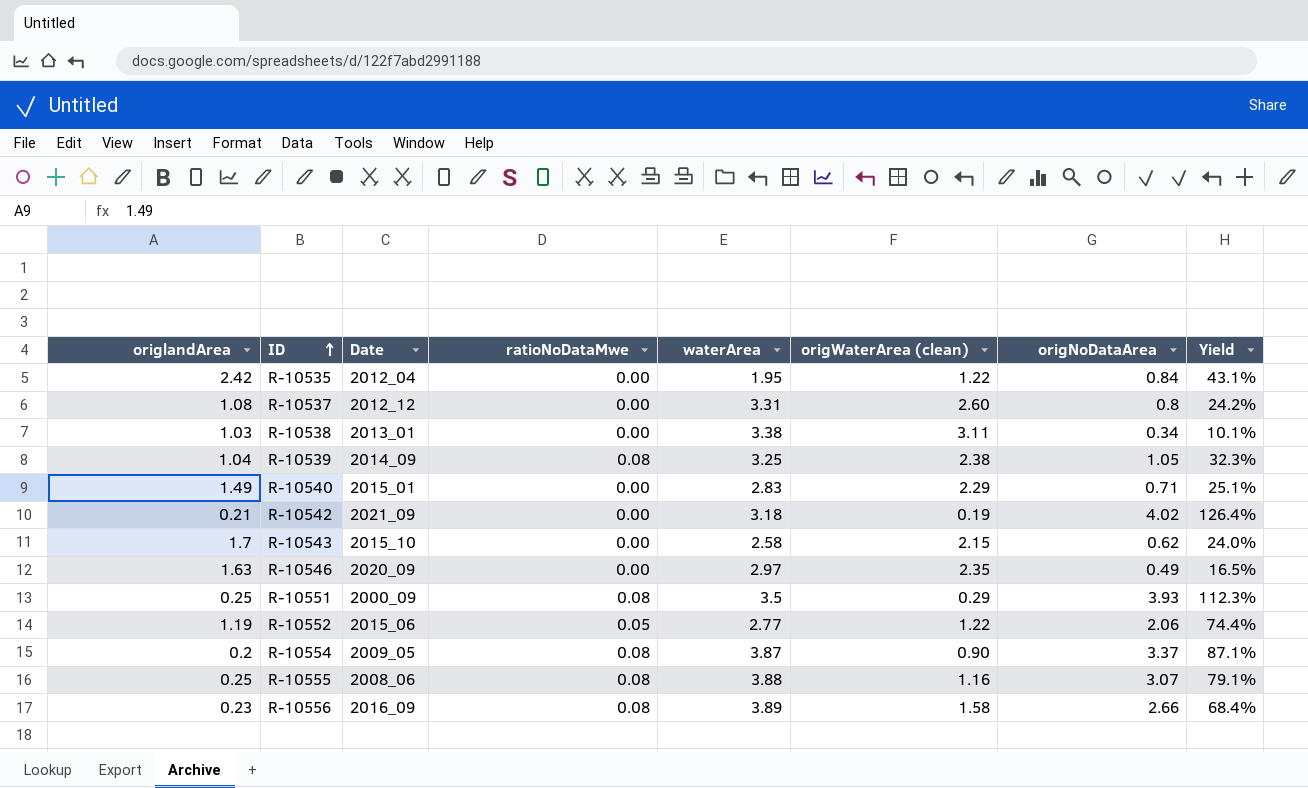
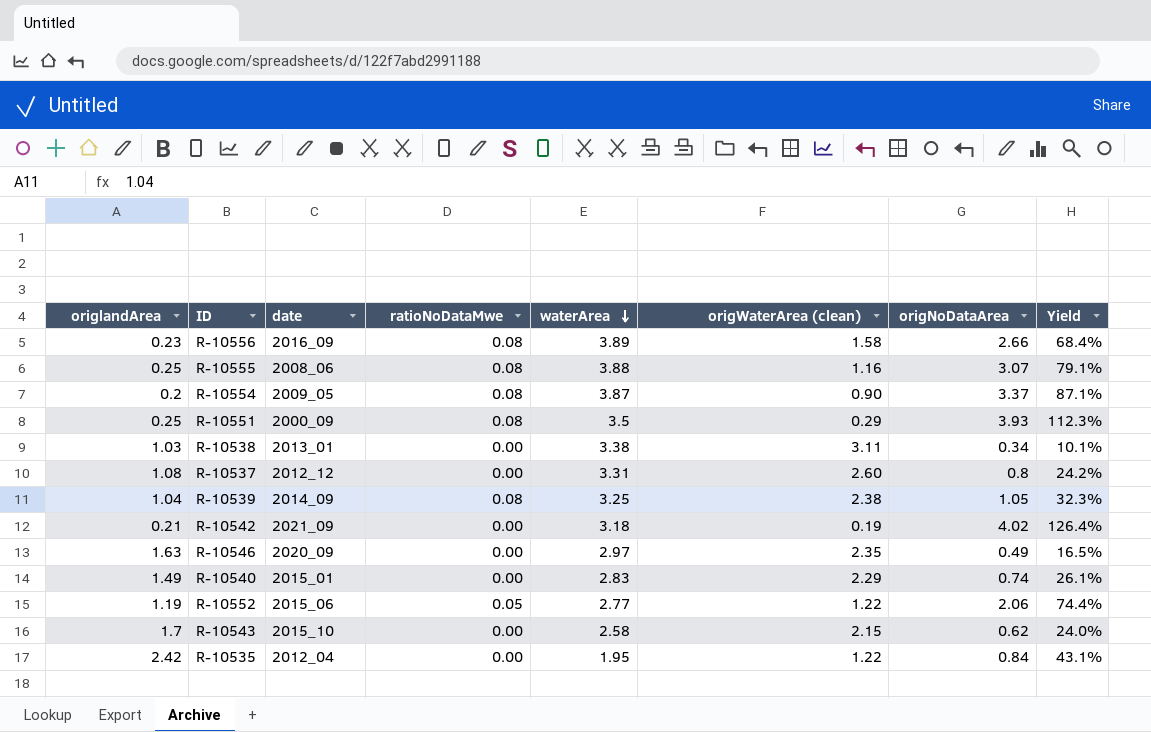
row order: ID ascending -> waterArea descending
column name: Date -> date
R-10540 | origNoDataArea: 0.71 -> 0.74
R-10540 | Yield: 25.1% -> 26.1%

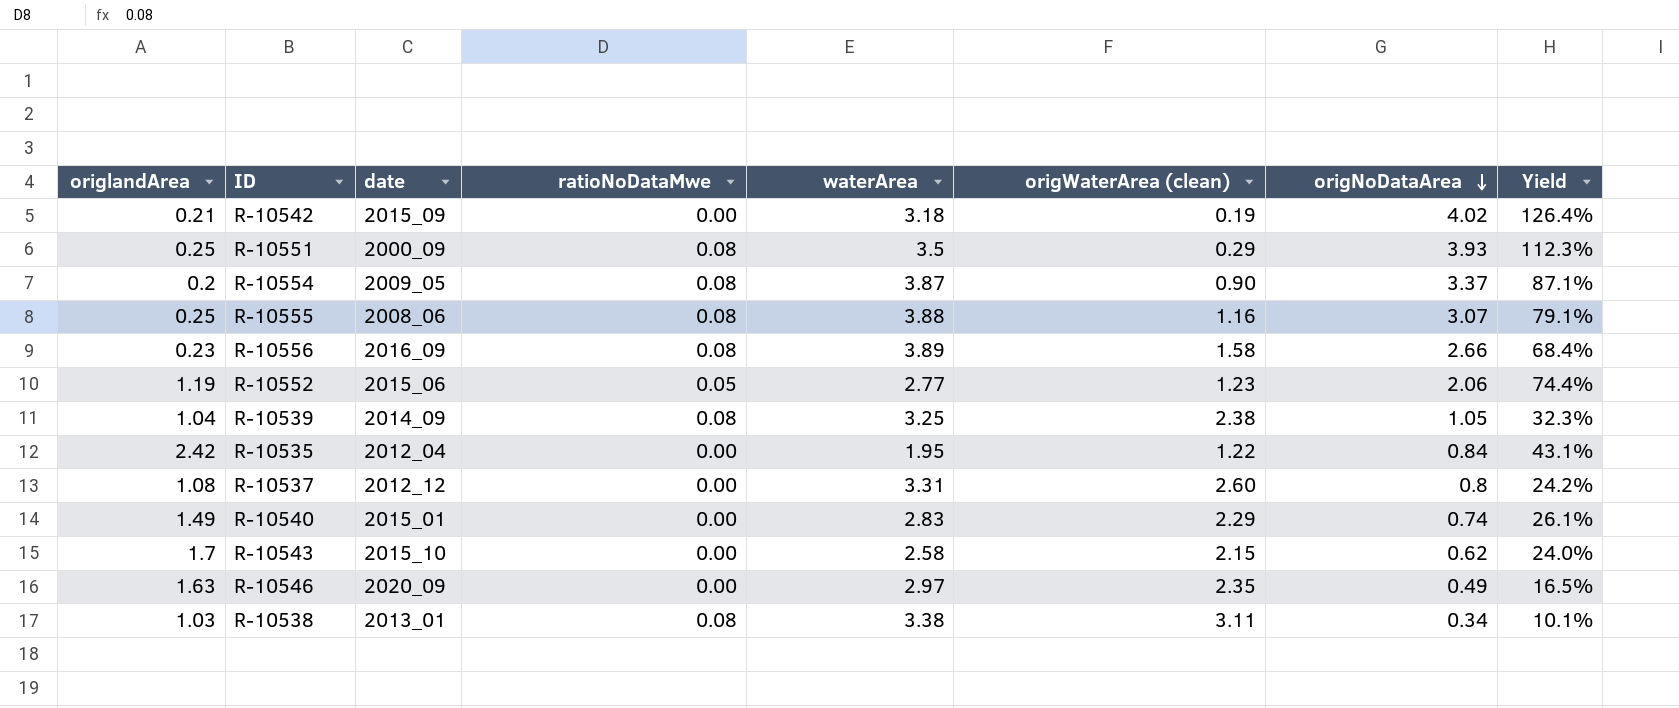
row order: waterArea descending -> origNoDataArea descending
R-10542 | date: 2021_09 -> 2015_09
R-10552 | origWaterArea (clean): 1.22 -> 1.23
R-10538 | ratioNoDataMwe: 0.00 -> 0.08

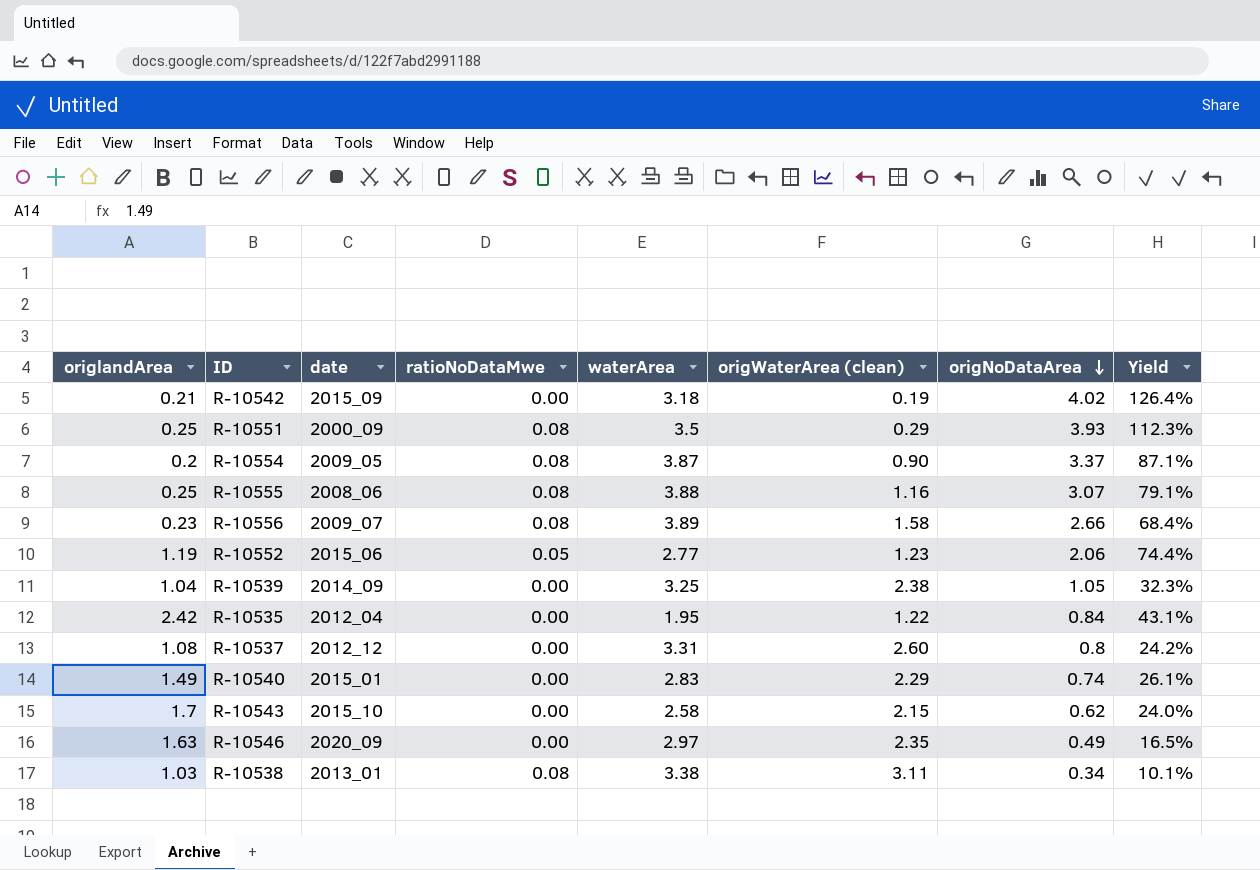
R-10556 | date: 2016_09 -> 2009_07
R-10539 | ratioNoDataMwe: 0.08 -> 0.00

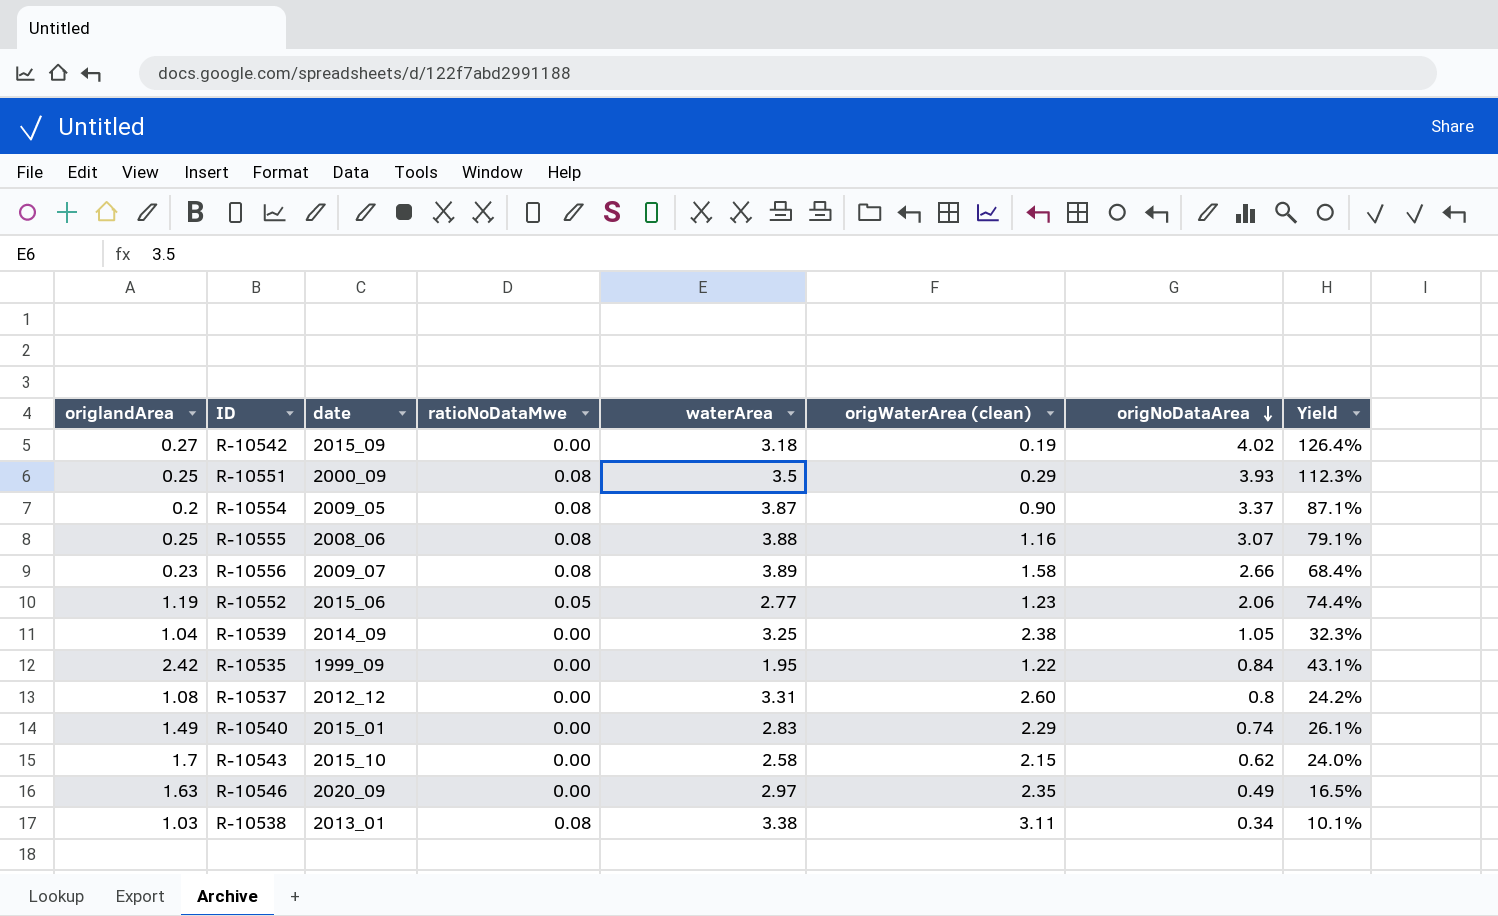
R-10542 | origlandArea: 0.21 -> 0.27
R-10535 | date: 2012_04 -> 1999_09

